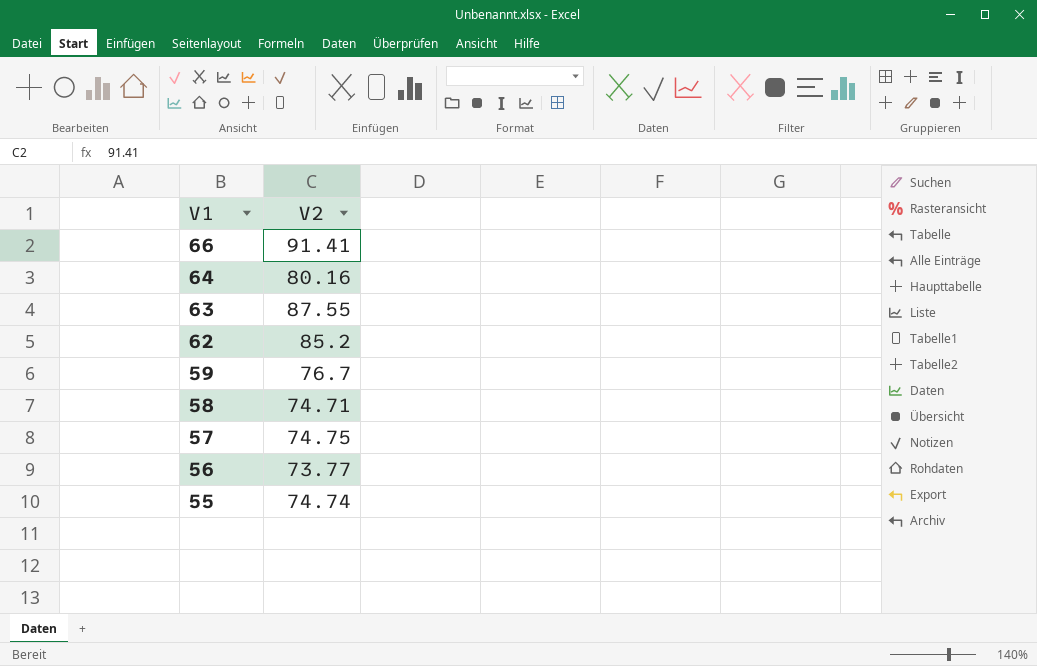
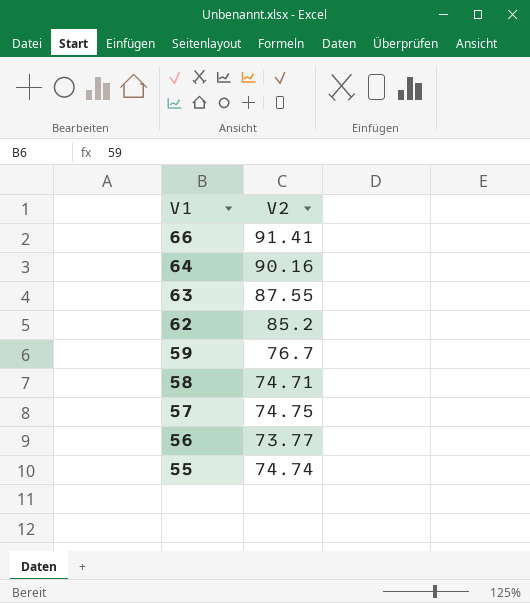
64 | V2: 80.16 -> 90.16

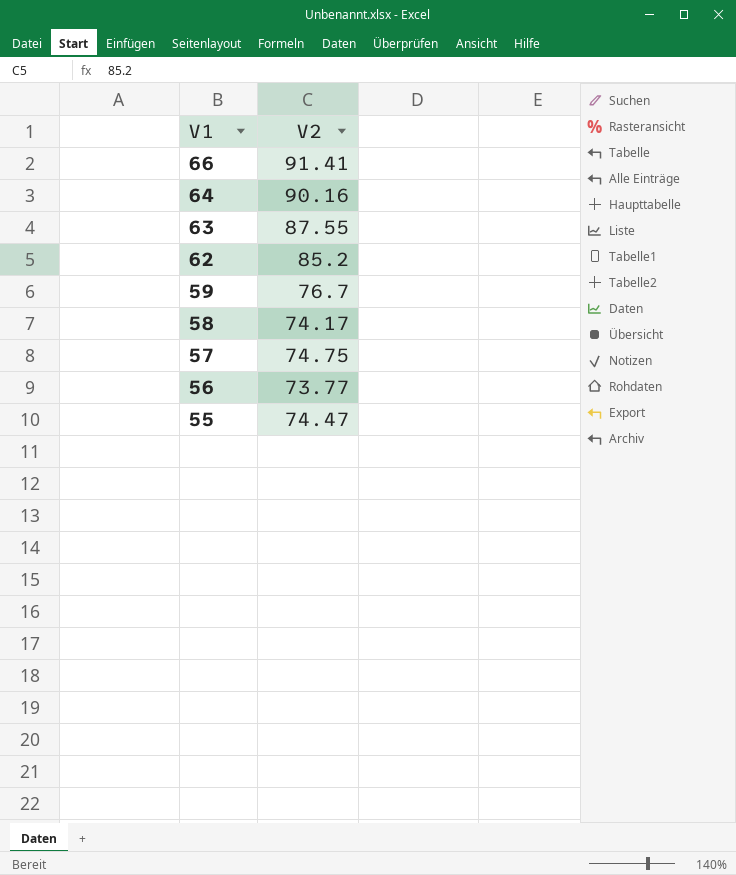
58 | V2: 74.71 -> 74.17
55 | V2: 74.74 -> 74.47

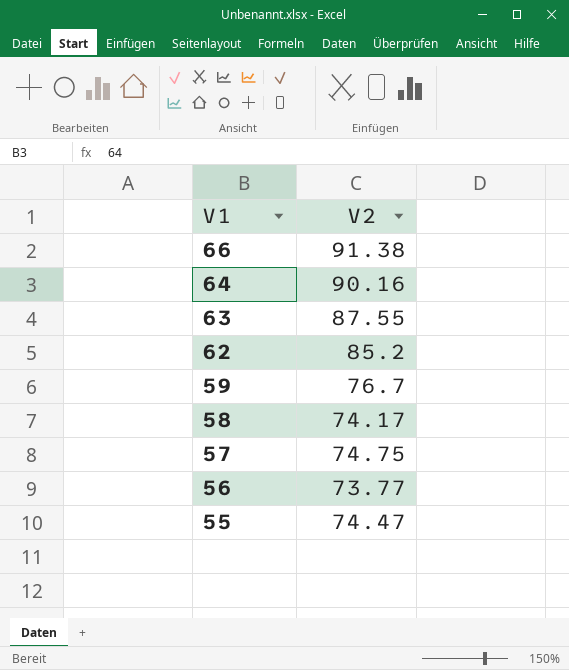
66 | V2: 91.41 -> 91.38

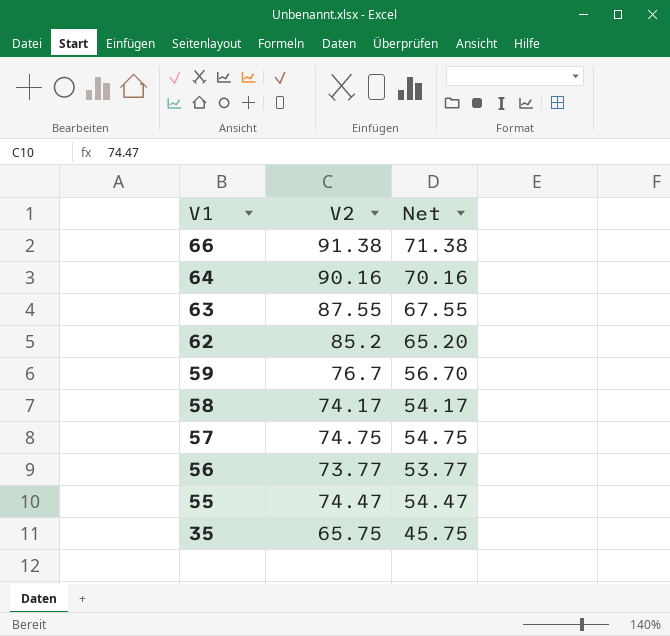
column Net | formula: none -> [V2] - 20
row 35: none -> 65.75 | 45.75

